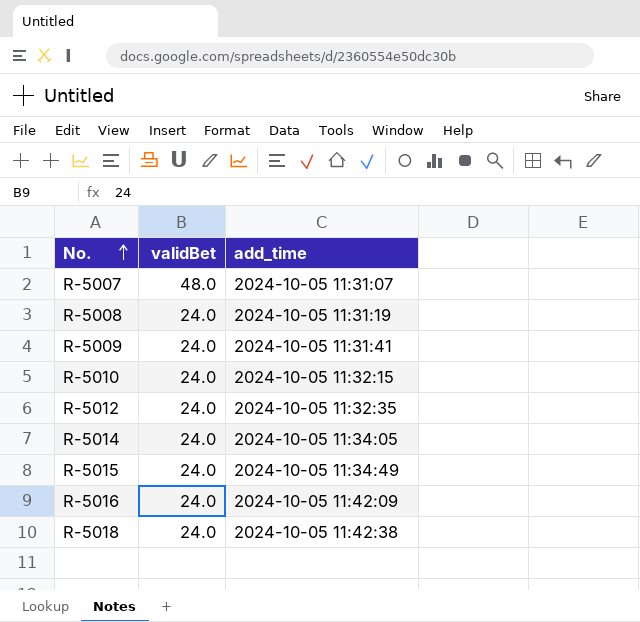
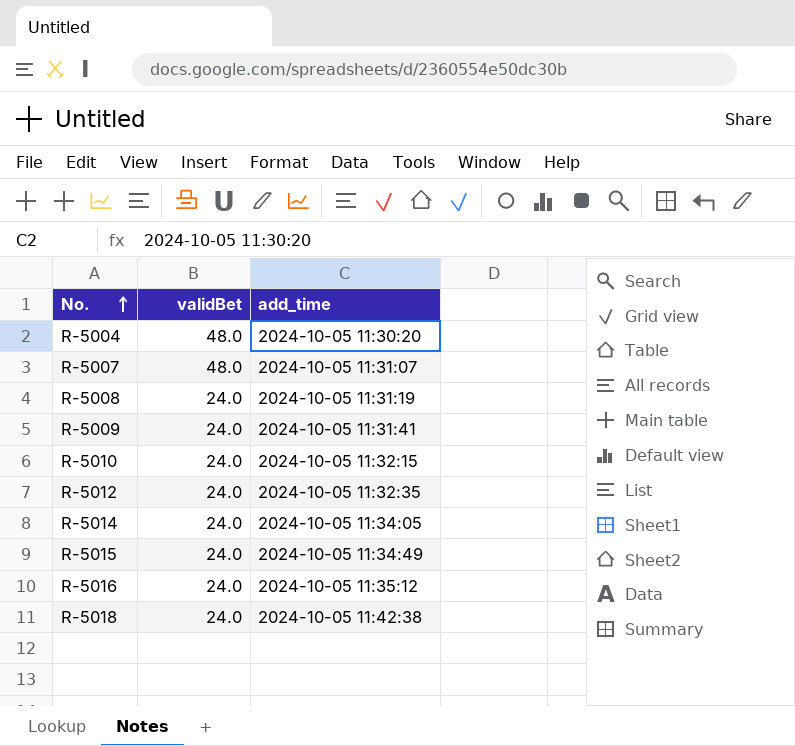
row R-5004: none -> 48.0 | 2024-10-05 11:30:20
R-5016 | add_time: 2024-10-05 11:42:09 -> 2024-10-05 11:35:12

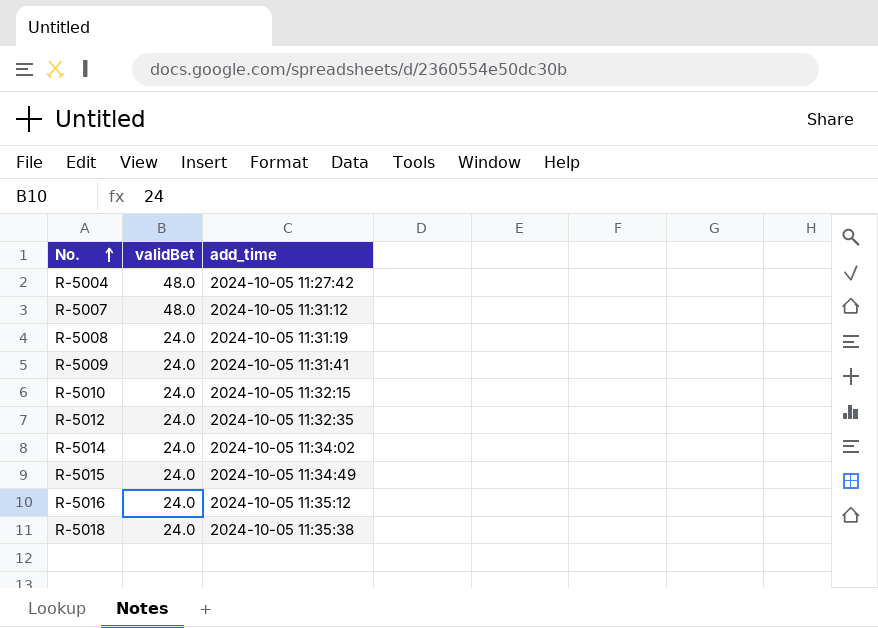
R-5004 | add_time: 2024-10-05 11:30:20 -> 2024-10-05 11:27:42
R-5007 | add_time: 2024-10-05 11:31:07 -> 2024-10-05 11:31:12
R-5014 | add_time: 2024-10-05 11:34:05 -> 2024-10-05 11:34:02
R-5018 | add_time: 2024-10-05 11:42:38 -> 2024-10-05 11:35:38

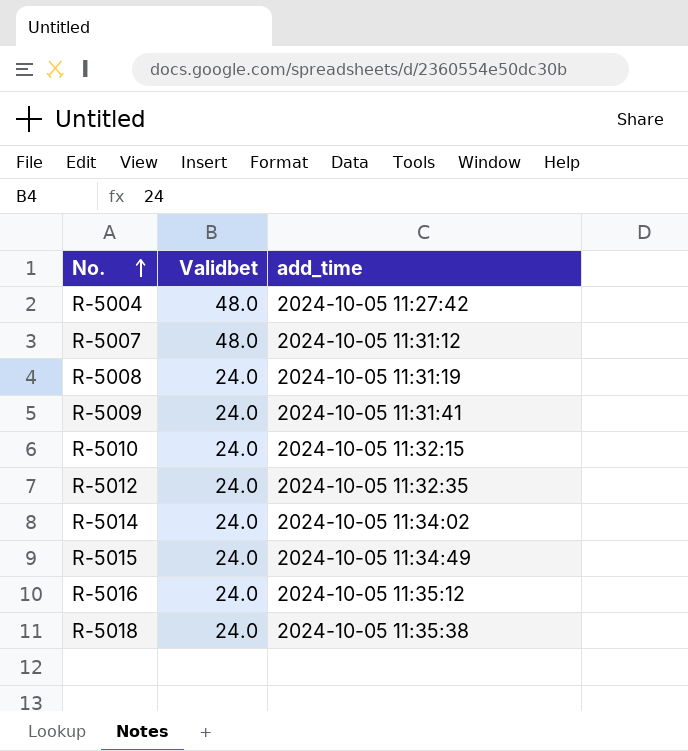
column name: validBet -> Validbet

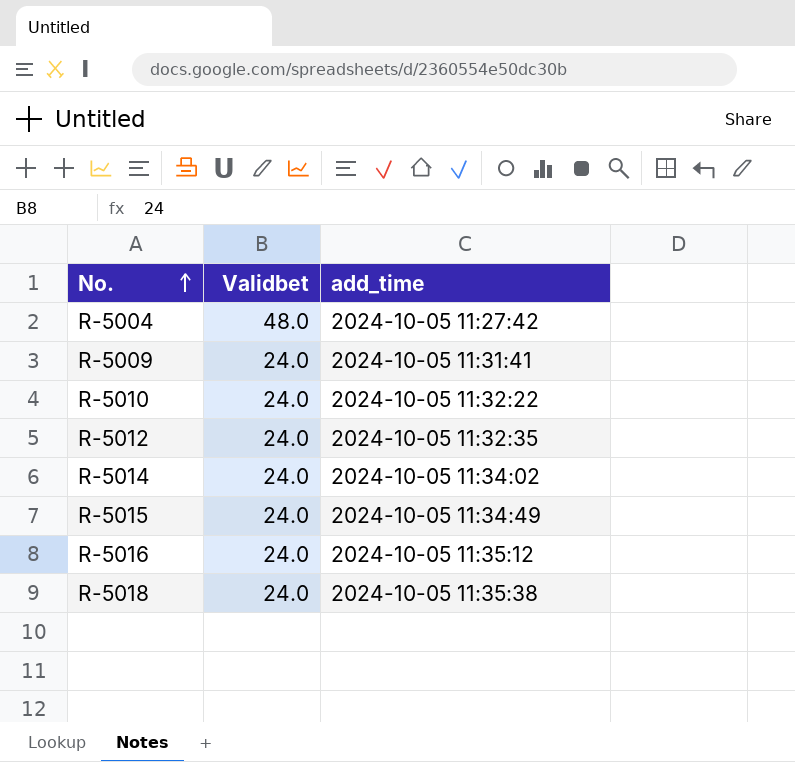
row R-5007: 48.0 | 2024-10-05 11:31:12 -> none
row R-5008: 24.0 | 2024-10-05 11:31:19 -> none
R-5010 | add_time: 2024-10-05 11:32:15 -> 2024-10-05 11:32:22

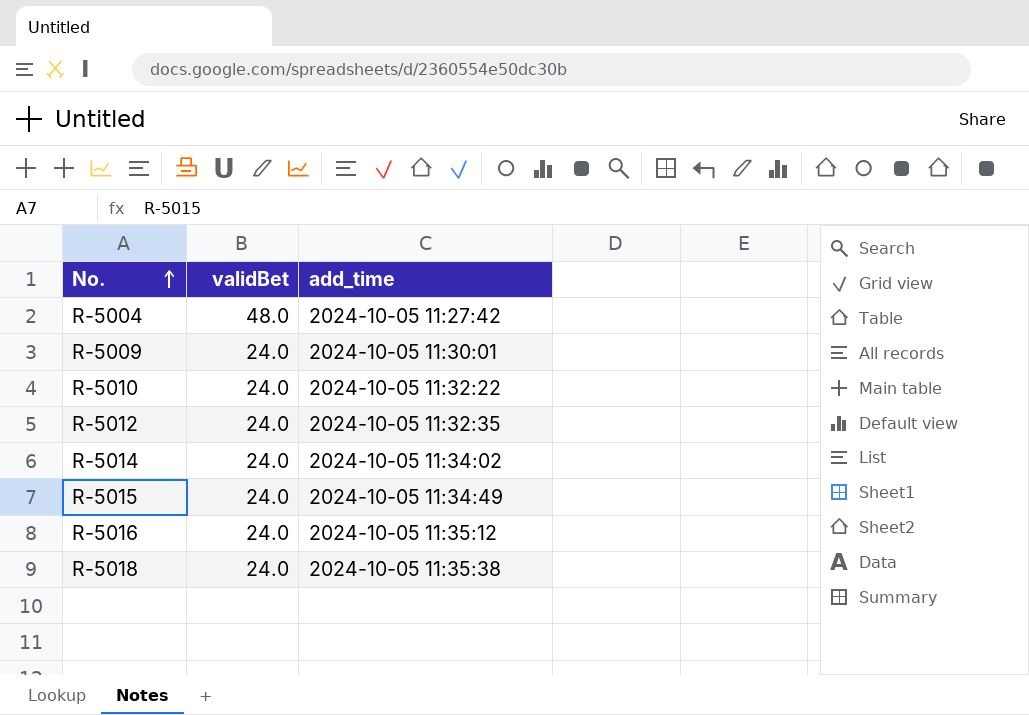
column name: Validbet -> validBet
R-5009 | add_time: 2024-10-05 11:31:41 -> 2024-10-05 11:30:01

